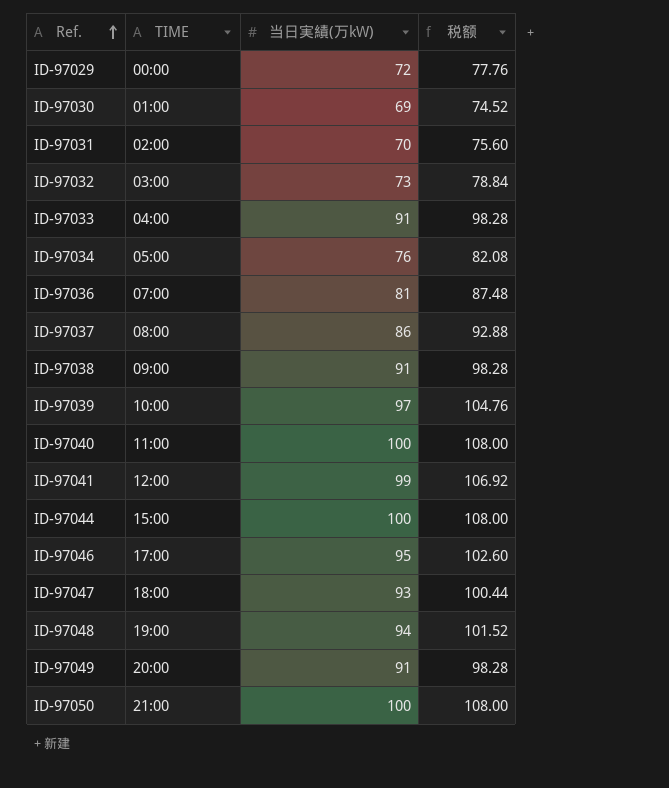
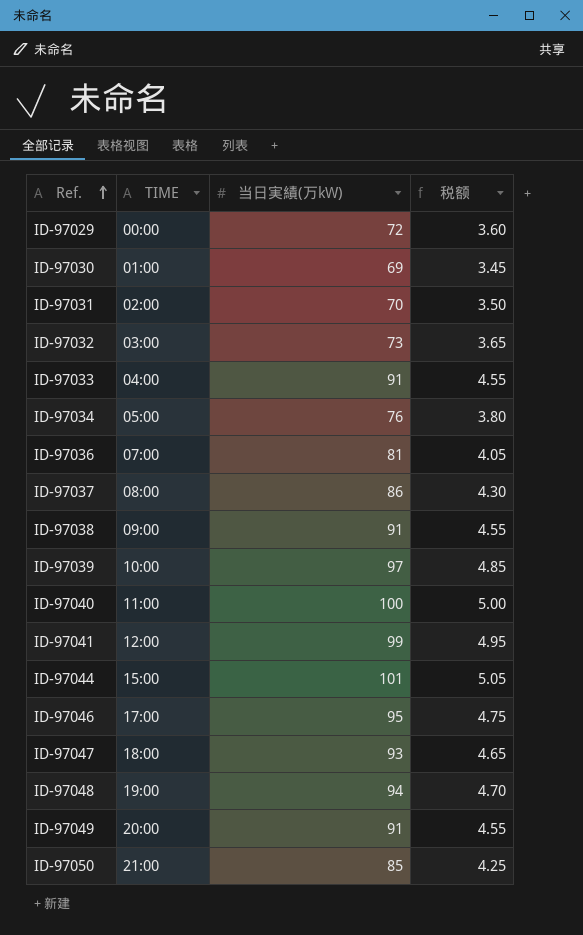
column 税额 | formula: [当日実績(万kW)] * 1.08 -> [当日実績(万kW)] * 0.05
ID-97044 | 当日実績(万kW): 100 -> 101
ID-97050 | 当日実績(万kW): 100 -> 85

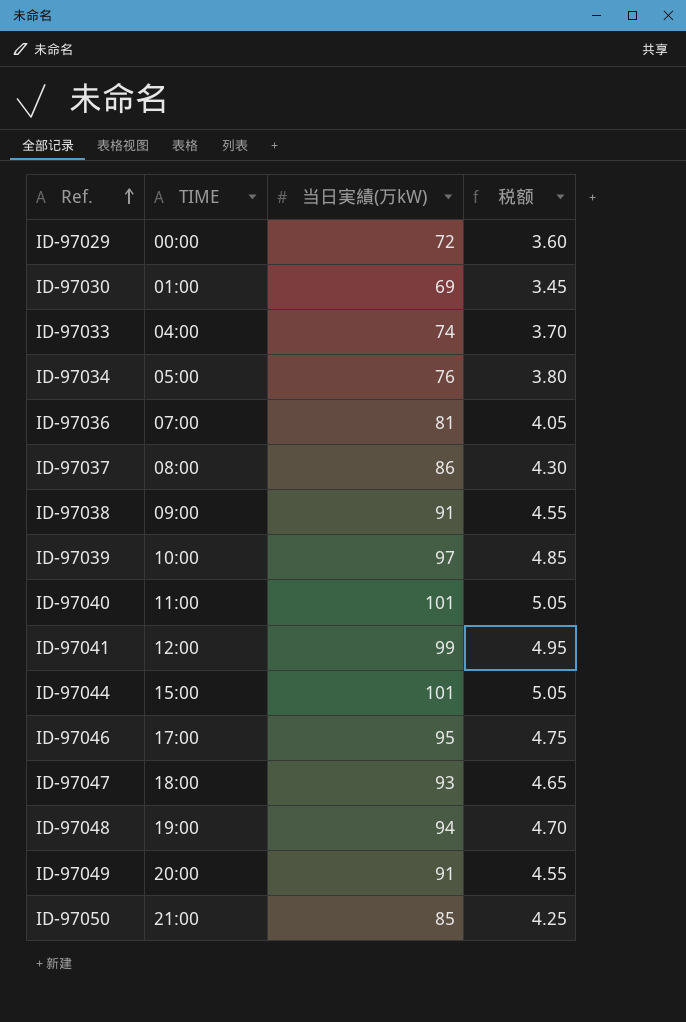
row ID-97031: 02:00 | 70 | 3.50 -> none
row ID-97032: 03:00 | 73 | 3.65 -> none
ID-97033 | 当日実績(万kW): 91 -> 74
ID-97033 | 税额: 4.55 -> 3.70
ID-97040 | 当日実績(万kW): 100 -> 101
ID-97040 | 税额: 5.00 -> 5.05

